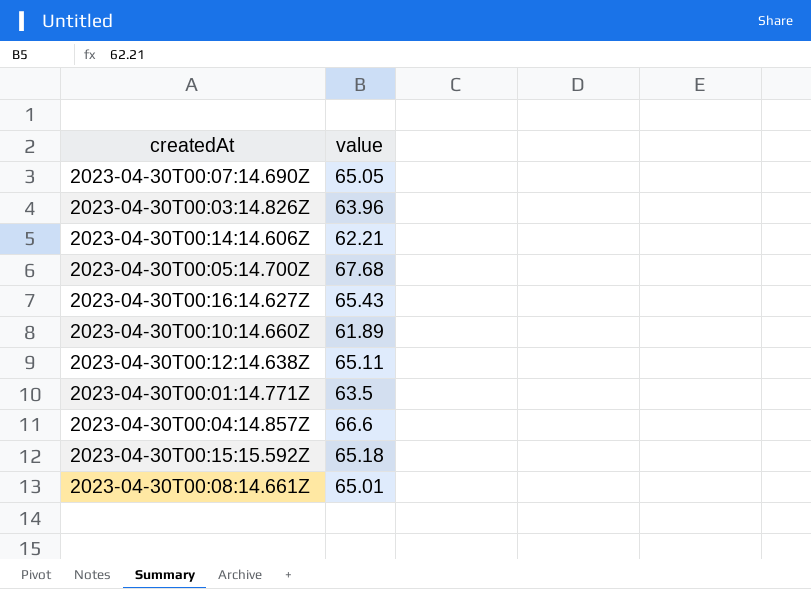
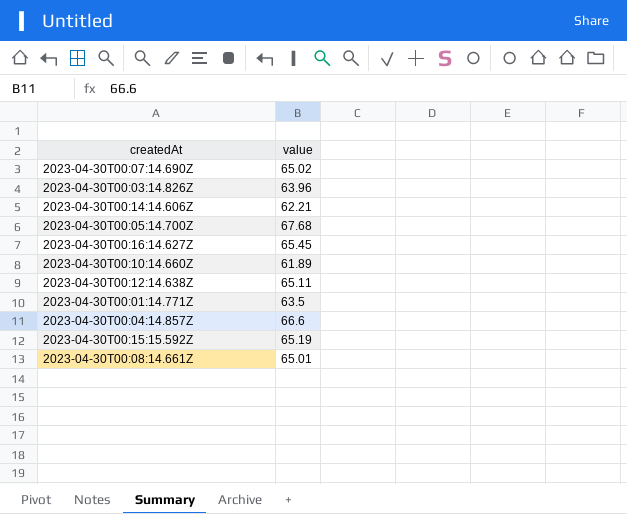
2023-04-30T00:07:14.690Z | value: 65.05 -> 65.02
2023-04-30T00:16:14.627Z | value: 65.43 -> 65.45
2023-04-30T00:15:15.592Z | value: 65.18 -> 65.19

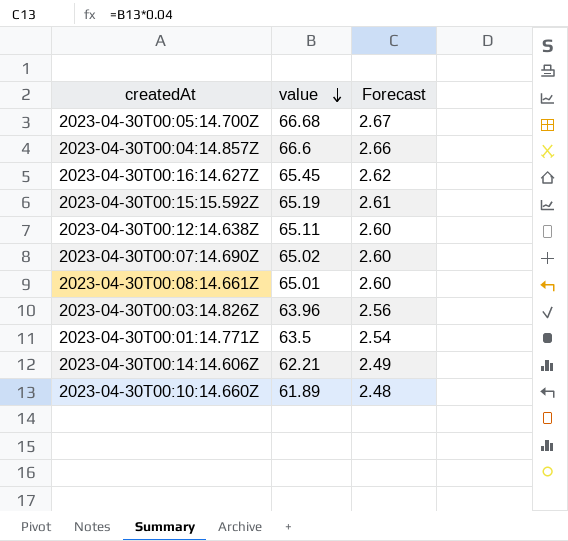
row order: none -> value descending
column Forecast | formula: none -> [value] * 0.04
2023-04-30T00:05:14.700Z | value: 67.68 -> 66.68

